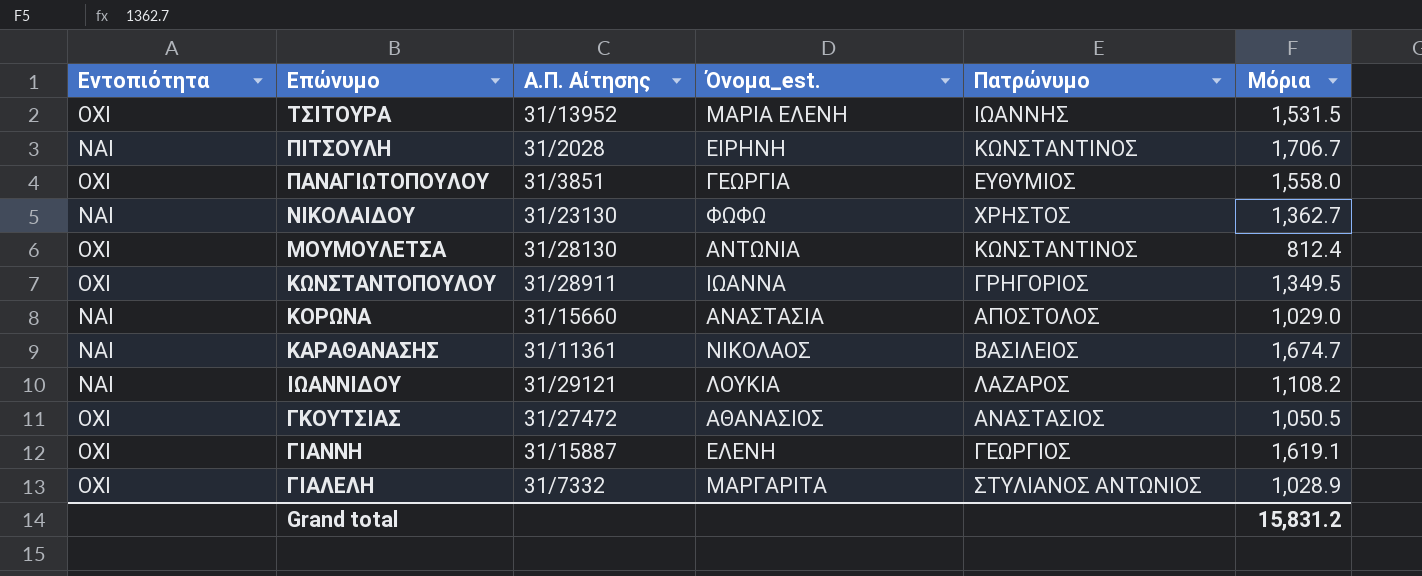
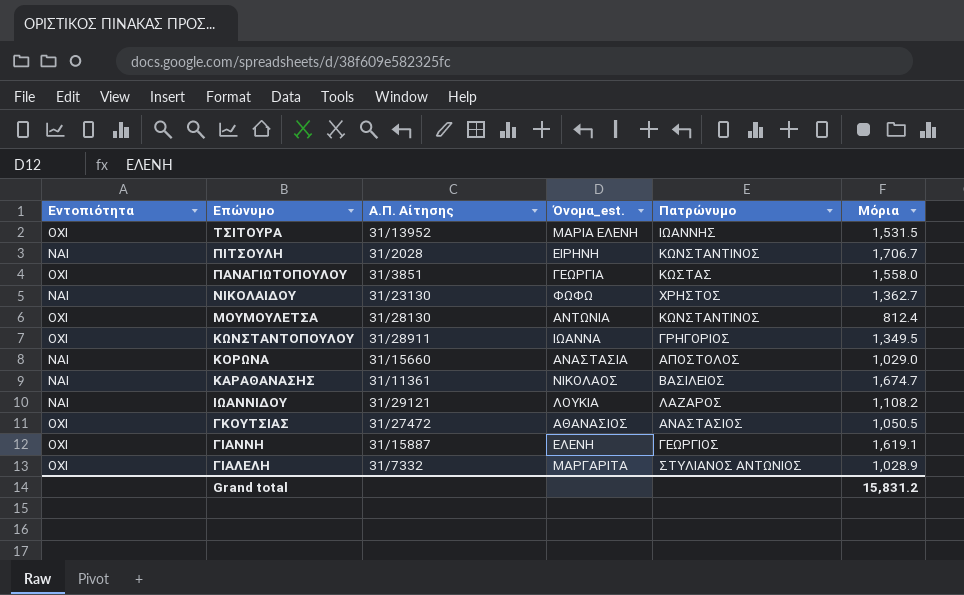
ΠΑΝΑΓΙΩΤΟΠΟΥΛΟΥ | Πατρώνυμο: ΕΥΘΥΜΙΟΣ -> ΚΩΣΤΑΣ

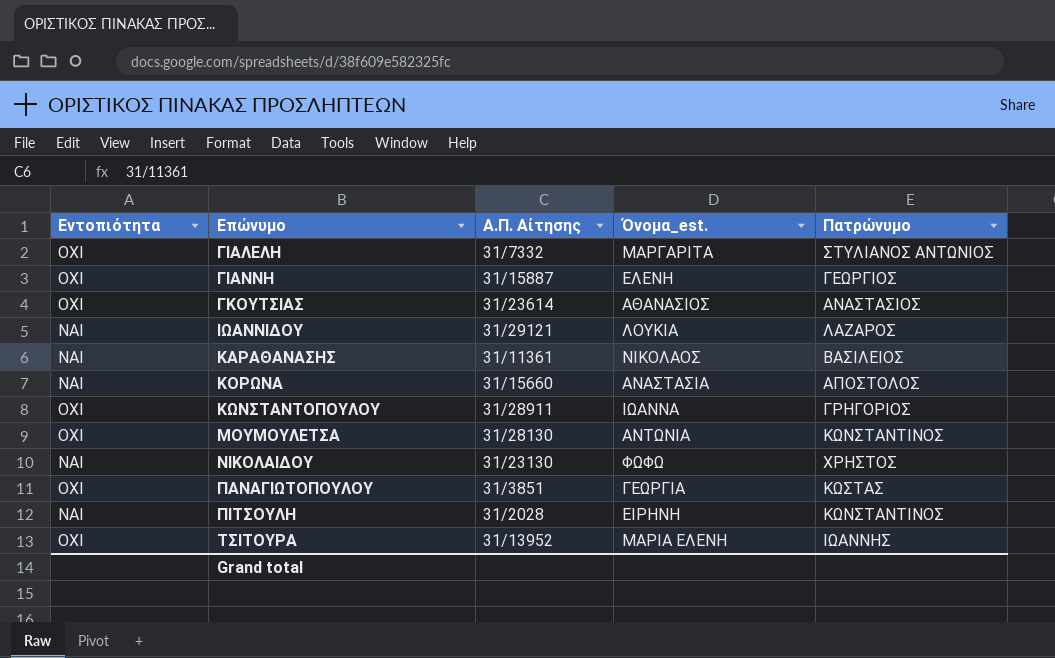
row order: Επώνυμο descending -> Επώνυμο ascending
column Μόρια | position: 6 -> none
ΓΚΟΥΤΣΙΑΣ | Α.Π. Αίτησης: 31/27472 -> 31/23614

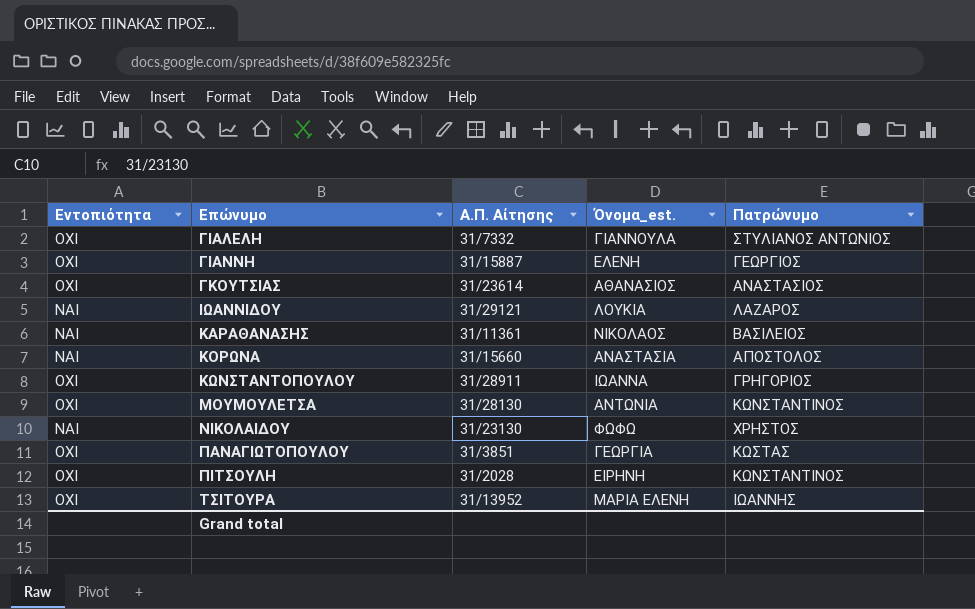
ΓΙΑΛΕΛΗ | Όνομα_est.: ΜΑΡΓΑΡΙΤΑ -> ΓΙΑΝΝΟΥΛΑ
ΠΙΤΣΟΥΛΗ | Εντοπιότητα: ΝΑΙ -> ΟΧΙ

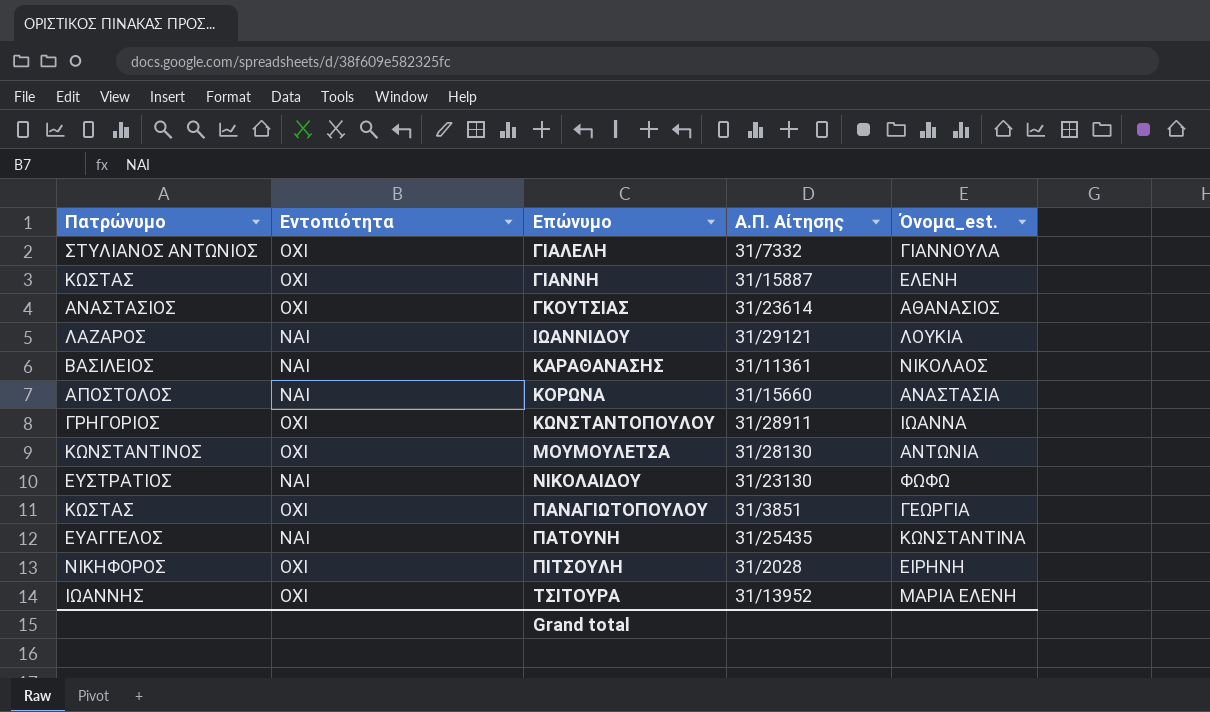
column Πατρώνυμο | position: 5 -> 1
ΓΙΑΝΝΗ | Πατρώνυμο: ΓΕΩΡΓΙΟΣ -> ΚΩΣΤΑΣ
ΝΙΚΟΛΑΙΔΟΥ | Πατρώνυμο: ΧΡΗΣΤΟΣ -> ΕΥΣΤΡΑΤΙΟΣ
row ΠΑΤΟΥΝΗ: none -> ΕΥΑΓΓΕΛΟΣ | ΝΑΙ | 31/25435 | ΚΩΝΣΤΑΝΤΙΝΑ
ΠΙΤΣΟΥΛΗ | Πατρώνυμο: ΚΩΝΣΤΑΝΤΙΝΟΣ -> ΝΙΚΗΦΟΡΟΣ

